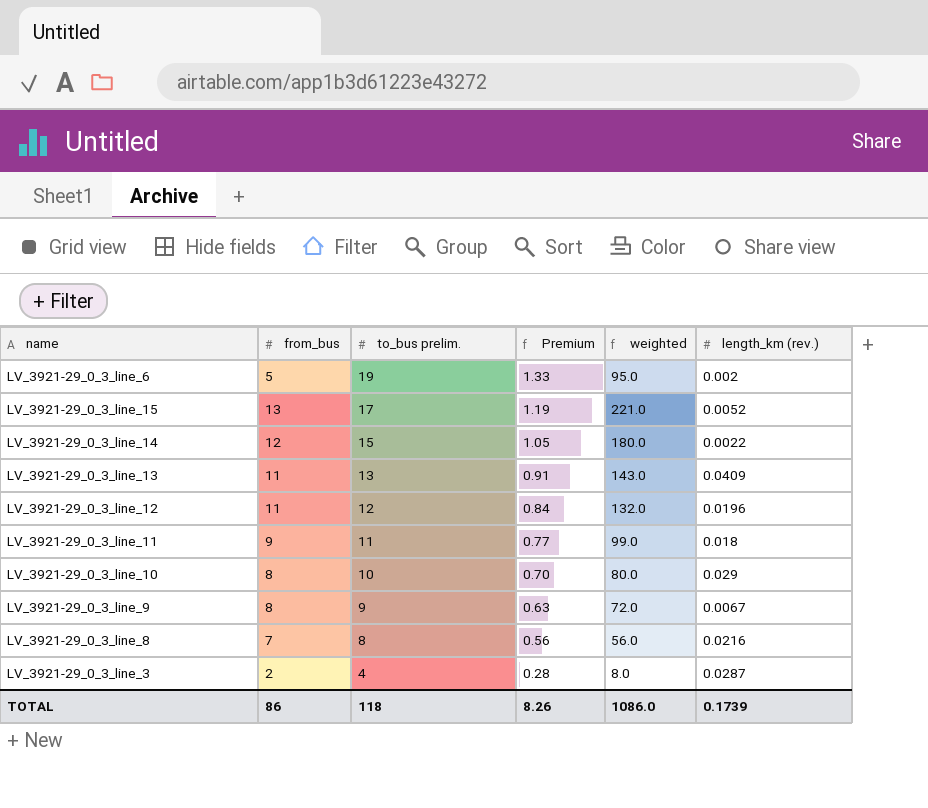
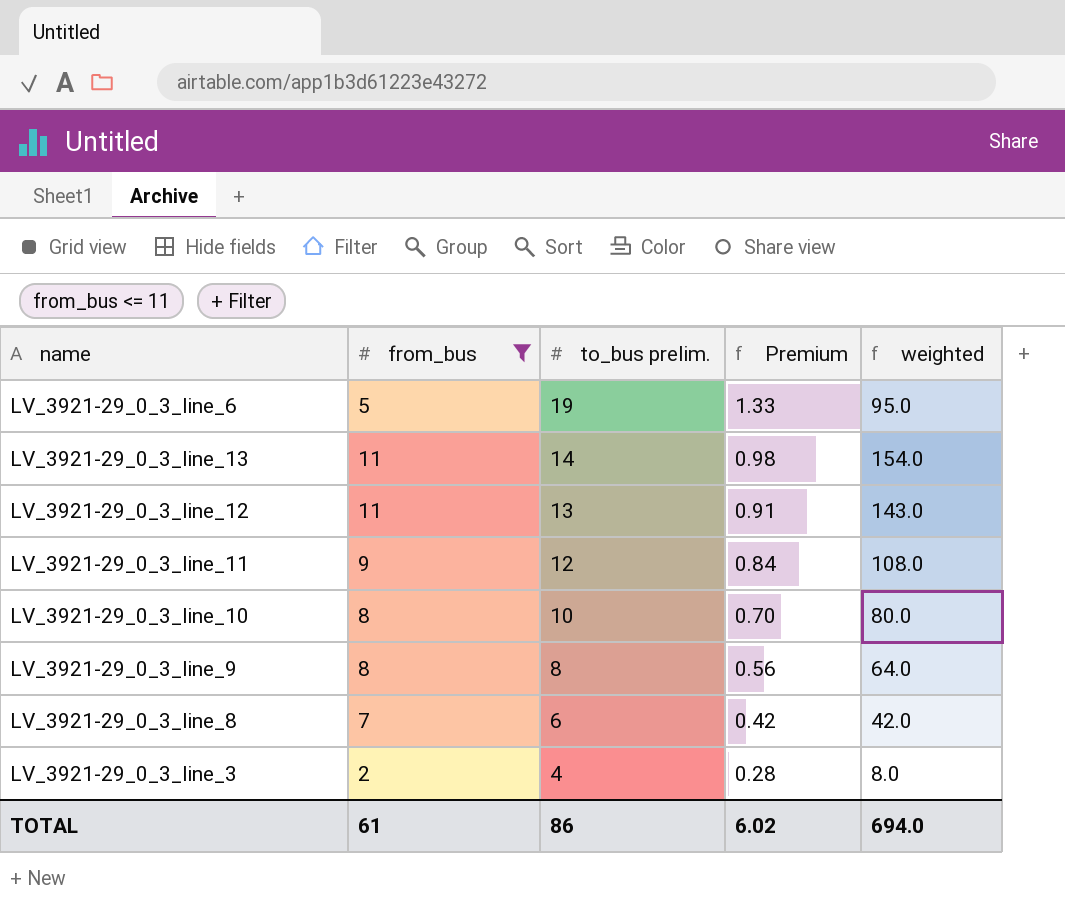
filter: none -> from_bus <= 11
column length_km (rev.) | position: 6 -> none
LV_3921-29_0_3_line_13 | to_bus prelim.: 13 -> 14
LV_3921-29_0_3_line_13 | Premium: 0.91 -> 0.98
LV_3921-29_0_3_line_13 | weighted: 143.0 -> 154.0
LV_3921-29_0_3_line_12 | to_bus prelim.: 12 -> 13
LV_3921-29_0_3_line_12 | Premium: 0.84 -> 0.91
LV_3921-29_0_3_line_12 | weighted: 132.0 -> 143.0
LV_3921-29_0_3_line_11 | to_bus prelim.: 11 -> 12
LV_3921-29_0_3_line_11 | Premium: 0.77 -> 0.84
LV_3921-29_0_3_line_11 | weighted: 99.0 -> 108.0
LV_3921-29_0_3_line_9 | to_bus prelim.: 9 -> 8
LV_3921-29_0_3_line_9 | Premium: 0.63 -> 0.56
LV_3921-29_0_3_line_9 | weighted: 72.0 -> 64.0
LV_3921-29_0_3_line_8 | to_bus prelim.: 8 -> 6
LV_3921-29_0_3_line_8 | Premium: 0.56 -> 0.42
LV_3921-29_0_3_line_8 | weighted: 56.0 -> 42.0
TOTAL | from_bus: 86 -> 61
TOTAL | to_bus prelim.: 118 -> 86
TOTAL | Premium: 8.26 -> 6.02
TOTAL | weighted: 1086.0 -> 694.0

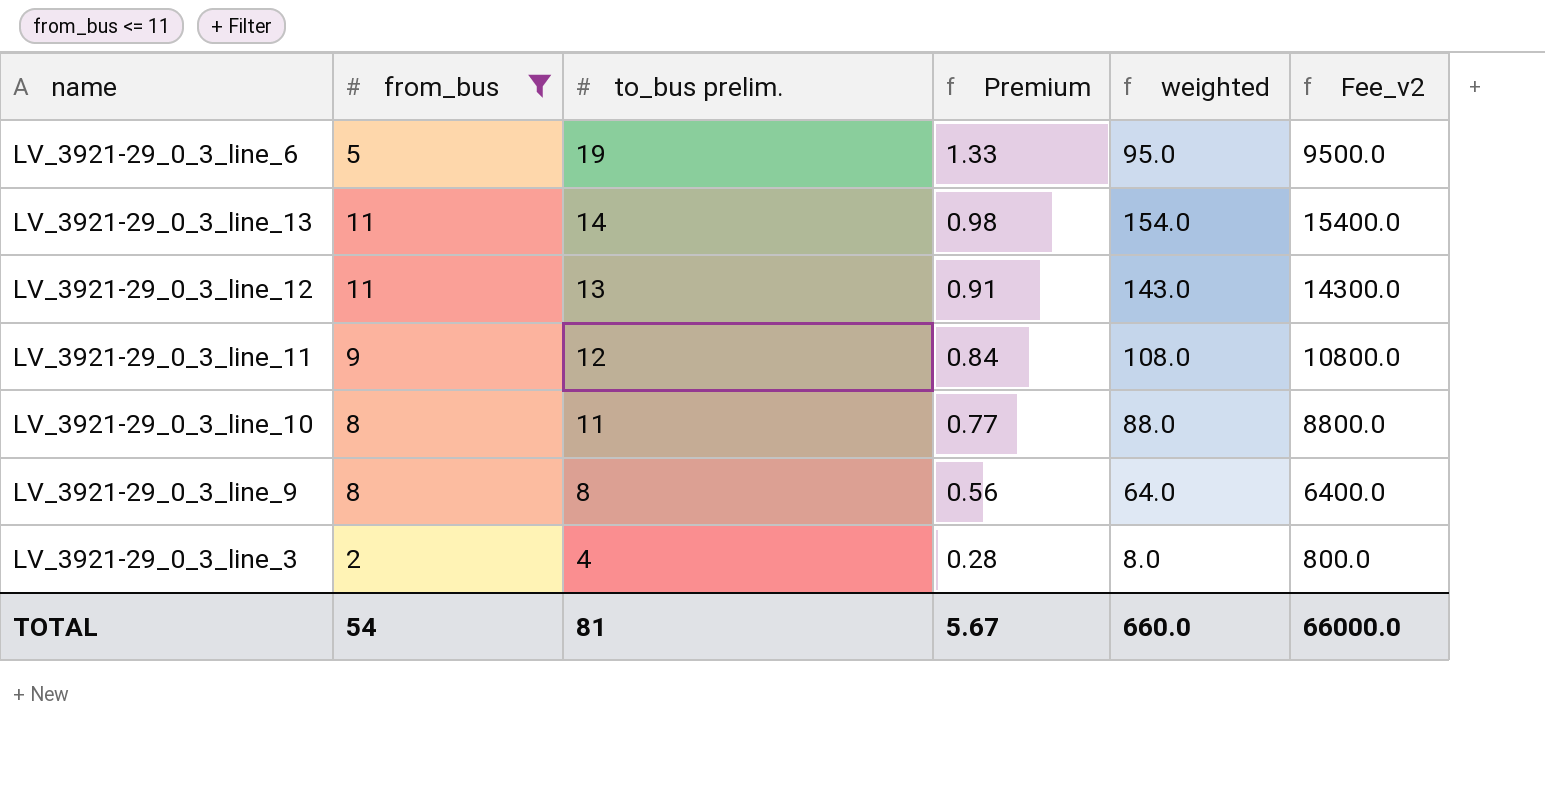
column Fee_v2 | formula: none -> [weighted] * 100
row LV_3921-29_0_3_line_8: 7 | 6 | 0.42 | 42.0 -> none
LV_3921-29_0_3_line_10 | to_bus prelim.: 10 -> 11
LV_3921-29_0_3_line_10 | Premium: 0.70 -> 0.77
LV_3921-29_0_3_line_10 | weighted: 80.0 -> 88.0
TOTAL | from_bus: 61 -> 54
TOTAL | to_bus prelim.: 86 -> 81
TOTAL | Premium: 6.02 -> 5.67
TOTAL | weighted: 694.0 -> 660.0

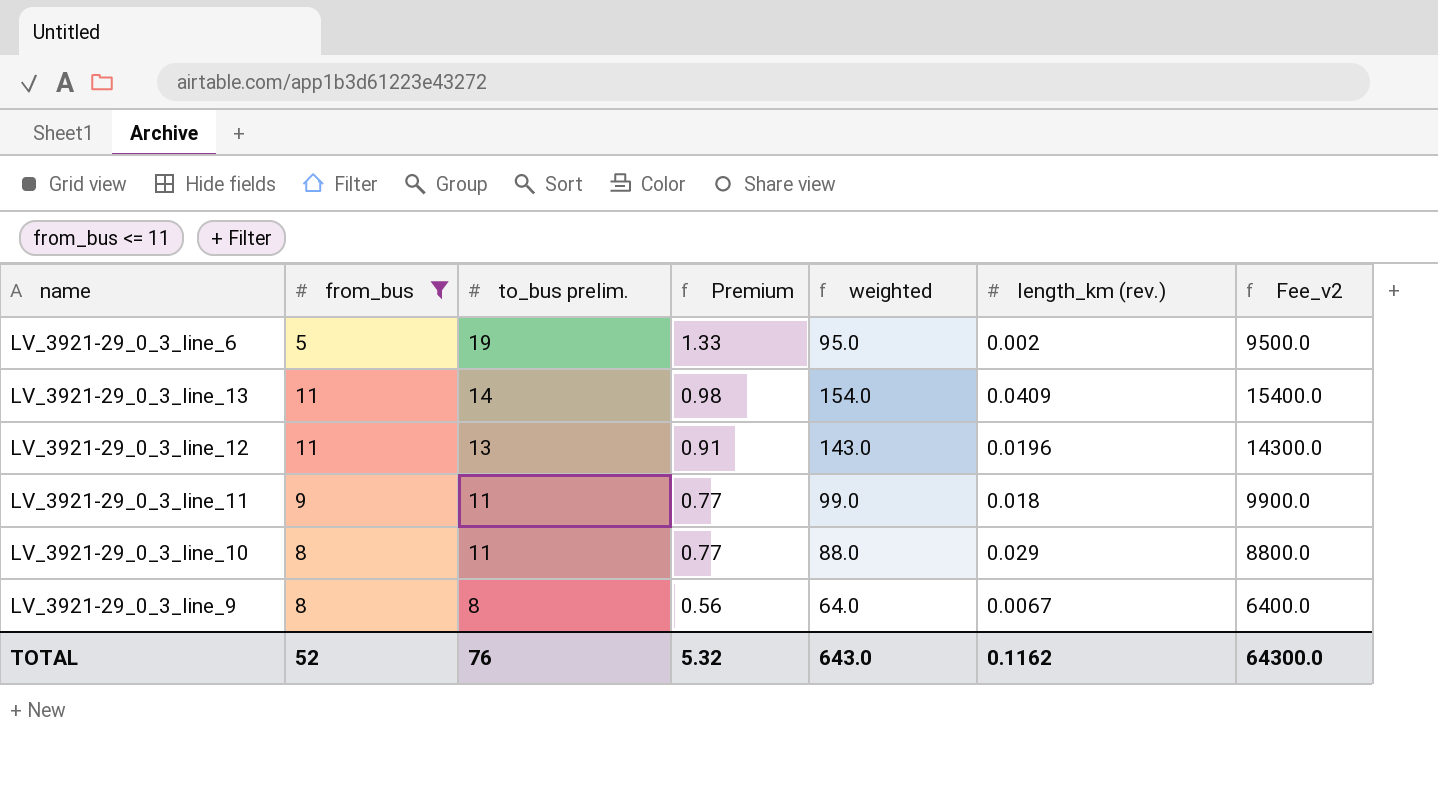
column length_km (rev.) | position: none -> 6
row LV_3921-29_0_3_line_3: 2 | 4 | 0.28 | 8.0 | 800.0 -> none
LV_3921-29_0_3_line_11 | to_bus prelim.: 12 -> 11
LV_3921-29_0_3_line_11 | Premium: 0.84 -> 0.77
LV_3921-29_0_3_line_11 | weighted: 108.0 -> 99.0
LV_3921-29_0_3_line_11 | Fee_v2: 10800.0 -> 9900.0
TOTAL | from_bus: 54 -> 52
TOTAL | to_bus prelim.: 81 -> 76
TOTAL | Premium: 5.67 -> 5.32
TOTAL | weighted: 660.0 -> 643.0
TOTAL | Fee_v2: 66000.0 -> 64300.0

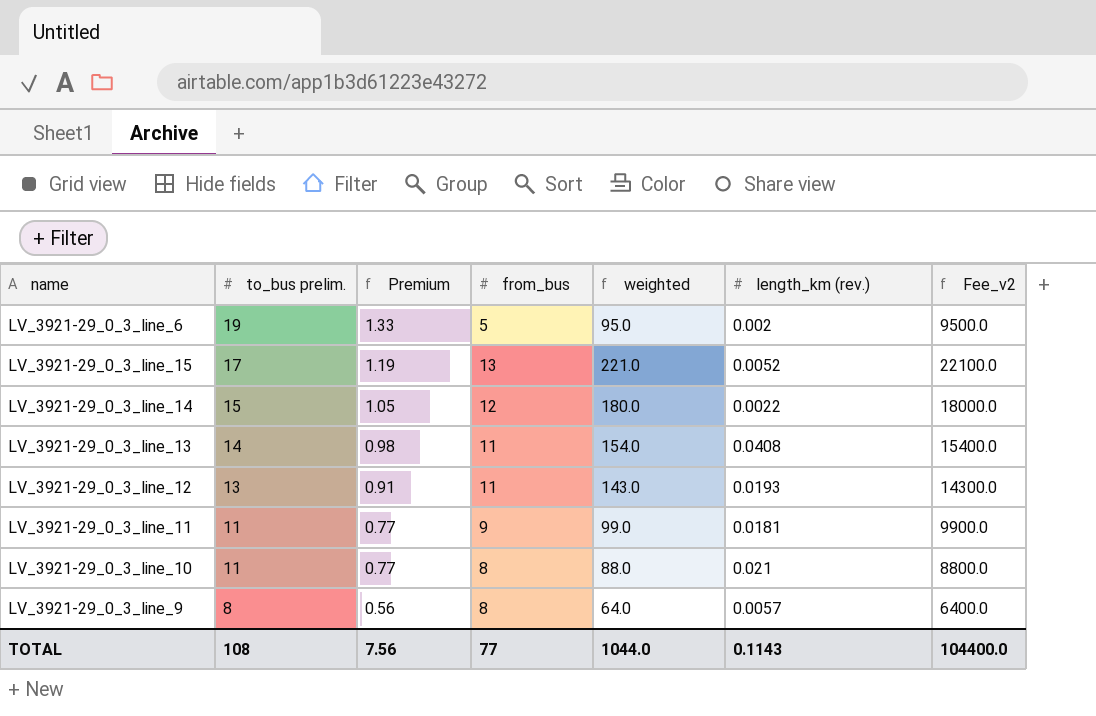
filter: from_bus <= 11 -> none
column from_bus | position: 2 -> 4
LV_3921-29_0_3_line_13 | length_km (rev.): 0.0409 -> 0.0408
LV_3921-29_0_3_line_12 | length_km (rev.): 0.0196 -> 0.0193
LV_3921-29_0_3_line_11 | length_km (rev.): 0.018 -> 0.0181
LV_3921-29_0_3_line_10 | length_km (rev.): 0.029 -> 0.021
LV_3921-29_0_3_line_9 | length_km (rev.): 0.0067 -> 0.0057
TOTAL | to_bus prelim.: 76 -> 108
TOTAL | Premium: 5.32 -> 7.56
TOTAL | from_bus: 52 -> 77
TOTAL | weighted: 643.0 -> 1044.0
TOTAL | length_km (rev.): 0.1162 -> 0.1143
TOTAL | Fee_v2: 64300.0 -> 104400.0

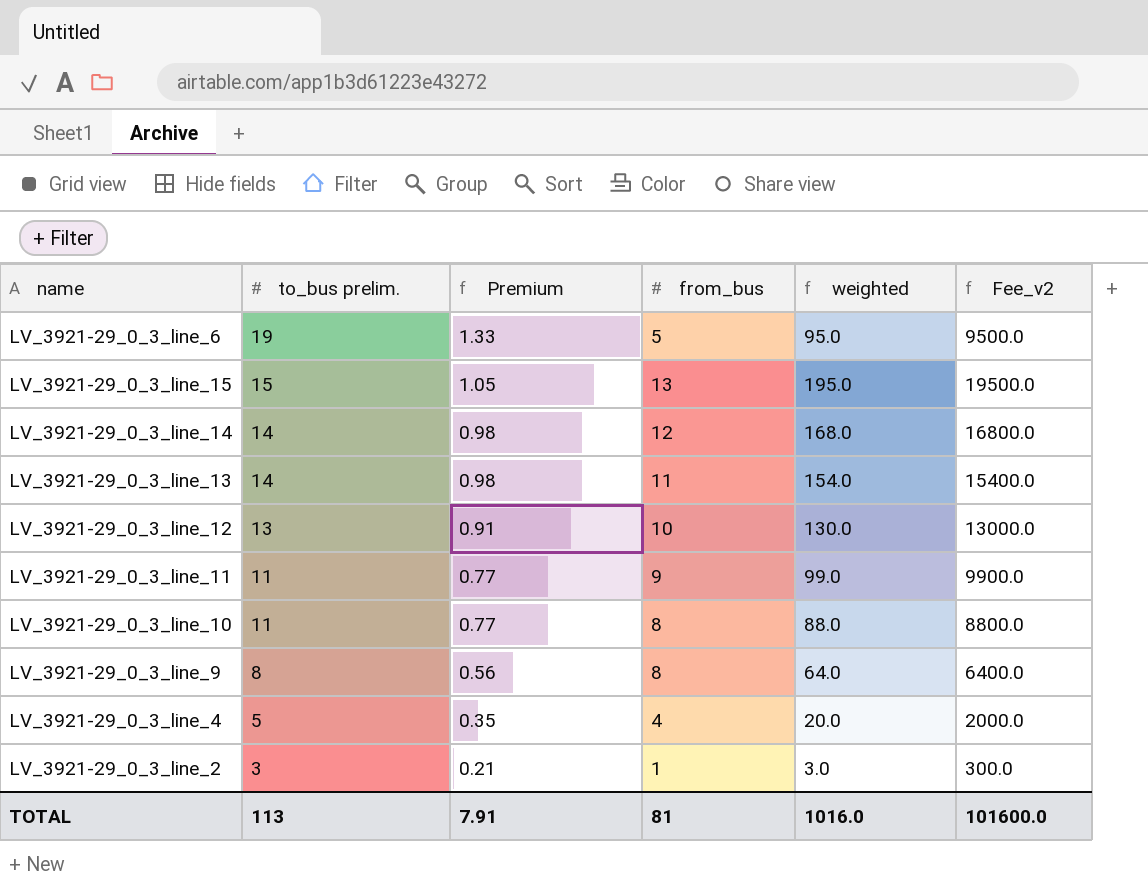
column length_km (rev.) | position: 6 -> none
LV_3921-29_0_3_line_15 | to_bus prelim.: 17 -> 15
LV_3921-29_0_3_line_15 | Premium: 1.19 -> 1.05
LV_3921-29_0_3_line_15 | weighted: 221.0 -> 195.0
LV_3921-29_0_3_line_15 | Fee_v2: 22100.0 -> 19500.0
LV_3921-29_0_3_line_14 | to_bus prelim.: 15 -> 14
LV_3921-29_0_3_line_14 | Premium: 1.05 -> 0.98
LV_3921-29_0_3_line_14 | weighted: 180.0 -> 168.0
LV_3921-29_0_3_line_14 | Fee_v2: 18000.0 -> 16800.0
LV_3921-29_0_3_line_12 | from_bus: 11 -> 10
LV_3921-29_0_3_line_12 | weighted: 143.0 -> 130.0
LV_3921-29_0_3_line_12 | Fee_v2: 14300.0 -> 13000.0
row LV_3921-29_0_3_line_4: none -> 5 | 0.35 | 4 | 20.0 | 2000.0
row LV_3921-29_0_3_line_2: none -> 3 | 0.21 | 1 | 3.0 | 300.0
TOTAL | to_bus prelim.: 108 -> 113
TOTAL | Premium: 7.56 -> 7.91
TOTAL | from_bus: 77 -> 81
TOTAL | weighted: 1044.0 -> 1016.0
TOTAL | Fee_v2: 104400.0 -> 101600.0

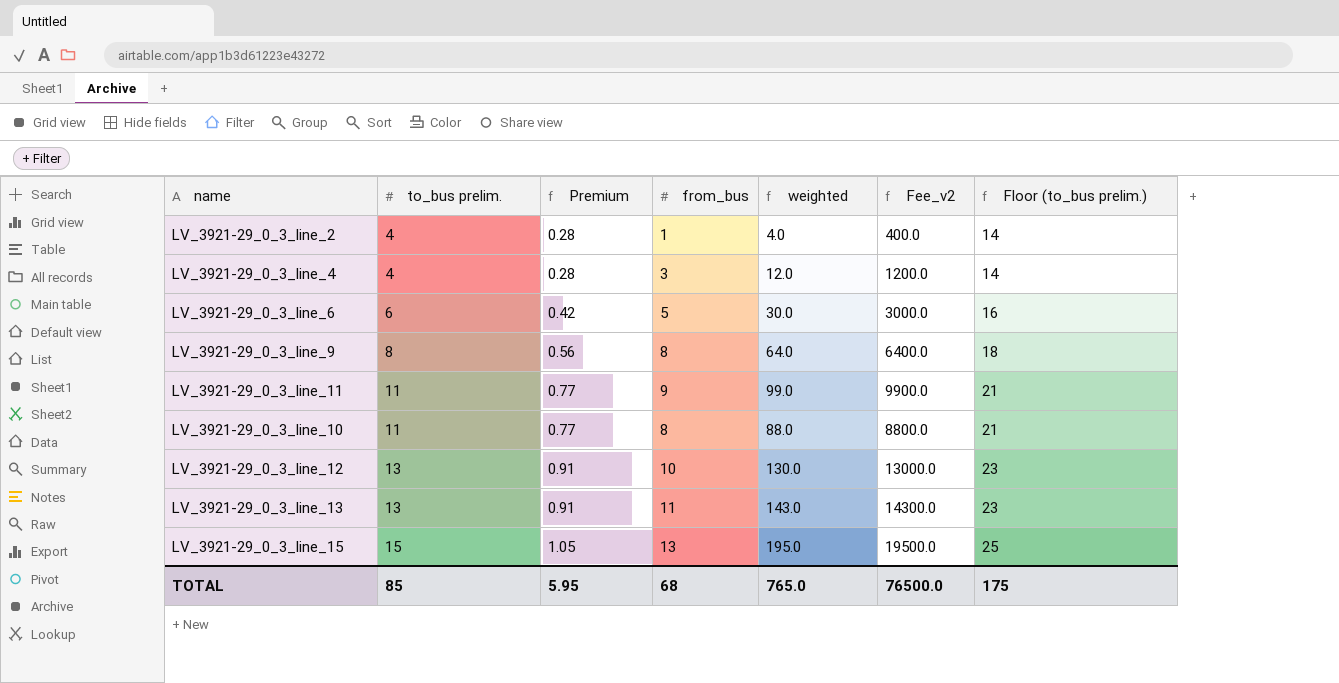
row order: to_bus prelim. descending -> to_bus prelim. ascending
column Floor (to_bus prelim.) | formula: none -> [to_bus prelim.] + 10
row LV_3921-29_0_3_line_14: 14 | 0.98 | 12 | 168.0 | 16800.0 -> none
LV_3921-29_0_3_line_2 | to_bus prelim.: 3 -> 4
LV_3921-29_0_3_line_2 | Premium: 0.21 -> 0.28
LV_3921-29_0_3_line_2 | weighted: 3.0 -> 4.0
LV_3921-29_0_3_line_2 | Fee_v2: 300.0 -> 400.0
LV_3921-29_0_3_line_4 | to_bus prelim.: 5 -> 4
LV_3921-29_0_3_line_4 | Premium: 0.35 -> 0.28
LV_3921-29_0_3_line_4 | from_bus: 4 -> 3
LV_3921-29_0_3_line_4 | weighted: 20.0 -> 12.0
LV_3921-29_0_3_line_4 | Fee_v2: 2000.0 -> 1200.0
LV_3921-29_0_3_line_6 | to_bus prelim.: 19 -> 6
LV_3921-29_0_3_line_6 | Premium: 1.33 -> 0.42
LV_3921-29_0_3_line_6 | weighted: 95.0 -> 30.0
LV_3921-29_0_3_line_6 | Fee_v2: 9500.0 -> 3000.0
LV_3921-29_0_3_line_13 | to_bus prelim.: 14 -> 13
LV_3921-29_0_3_line_13 | Premium: 0.98 -> 0.91
LV_3921-29_0_3_line_13 | weighted: 154.0 -> 143.0
LV_3921-29_0_3_line_13 | Fee_v2: 15400.0 -> 14300.0
TOTAL | to_bus prelim.: 113 -> 85
TOTAL | Premium: 7.91 -> 5.95
TOTAL | from_bus: 81 -> 68
TOTAL | weighted: 1016.0 -> 765.0
TOTAL | Fee_v2: 101600.0 -> 76500.0

